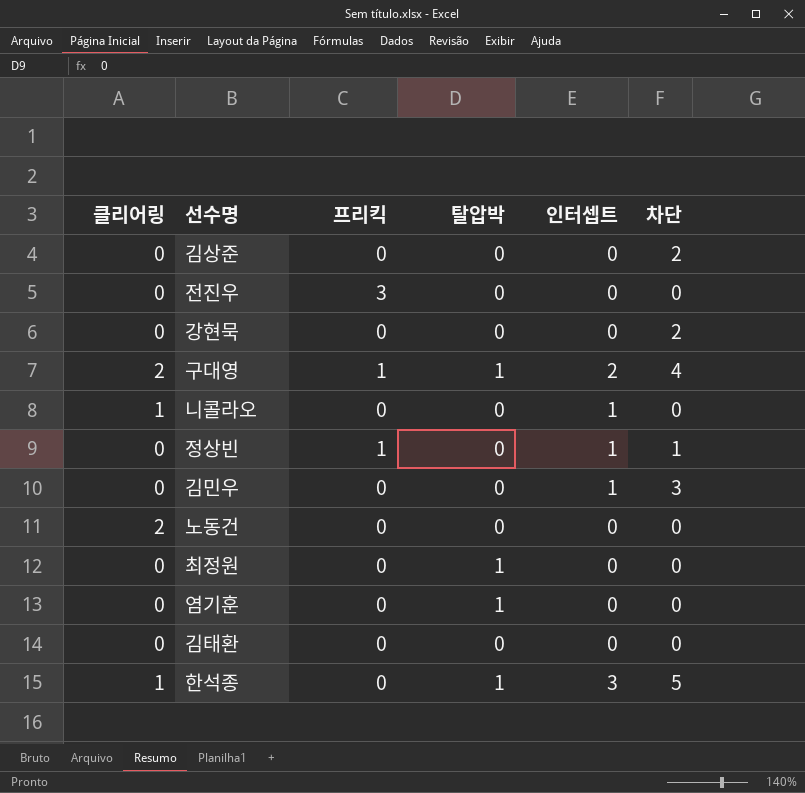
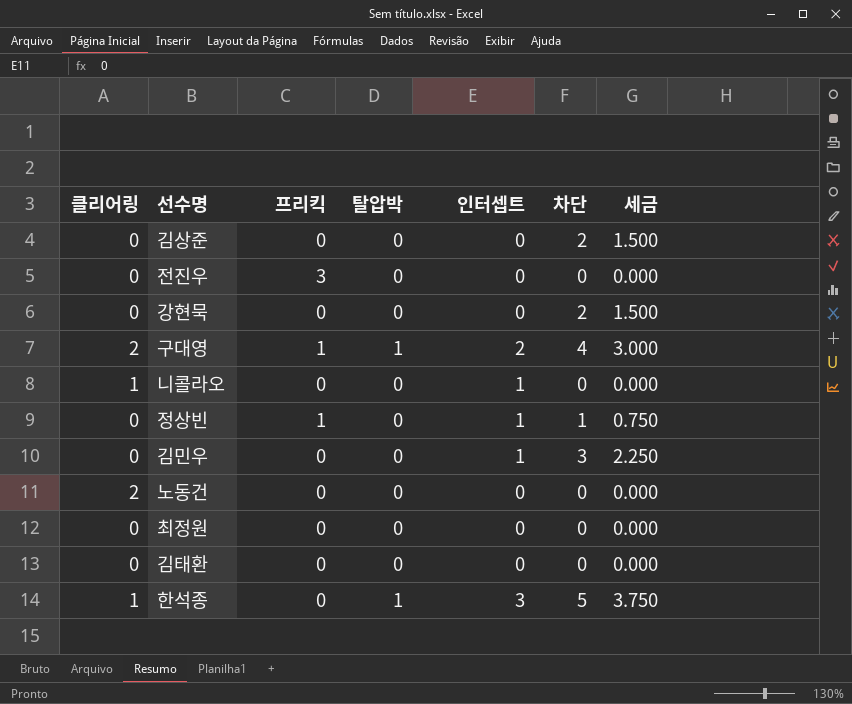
column 세금 | formula: none -> [차단] * 0.75
row 염기훈: 0 | 0 | 1 | 0 | 0 -> none
최정원 | 탈압박: 1 -> 0

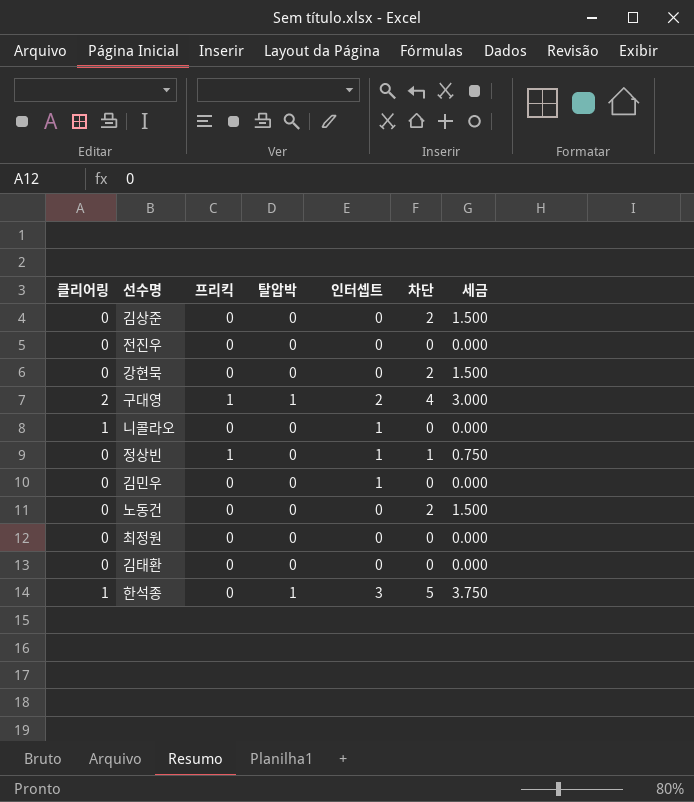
전진우 | 프리킥: 3 -> 0
김민우 | 차단: 3 -> 0
김민우 | 세금: 2.250 -> 0.000
노동건 | 클리어링: 2 -> 0
노동건 | 차단: 0 -> 2
노동건 | 세금: 0.000 -> 1.500

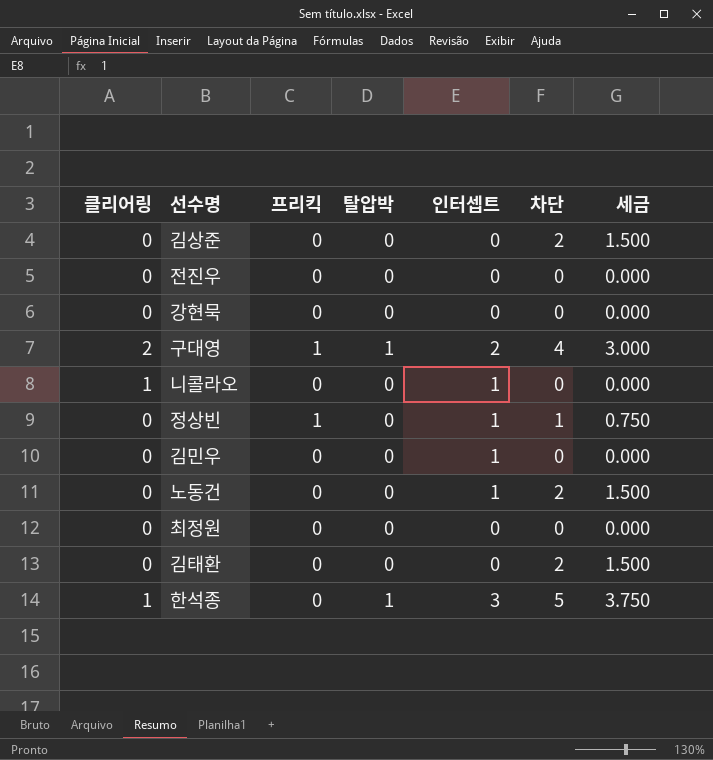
강현묵 | 차단: 2 -> 0
강현묵 | 세금: 1.500 -> 0.000
노동건 | 인터셉트: 0 -> 1
김태환 | 차단: 0 -> 2
김태환 | 세금: 0.000 -> 1.500

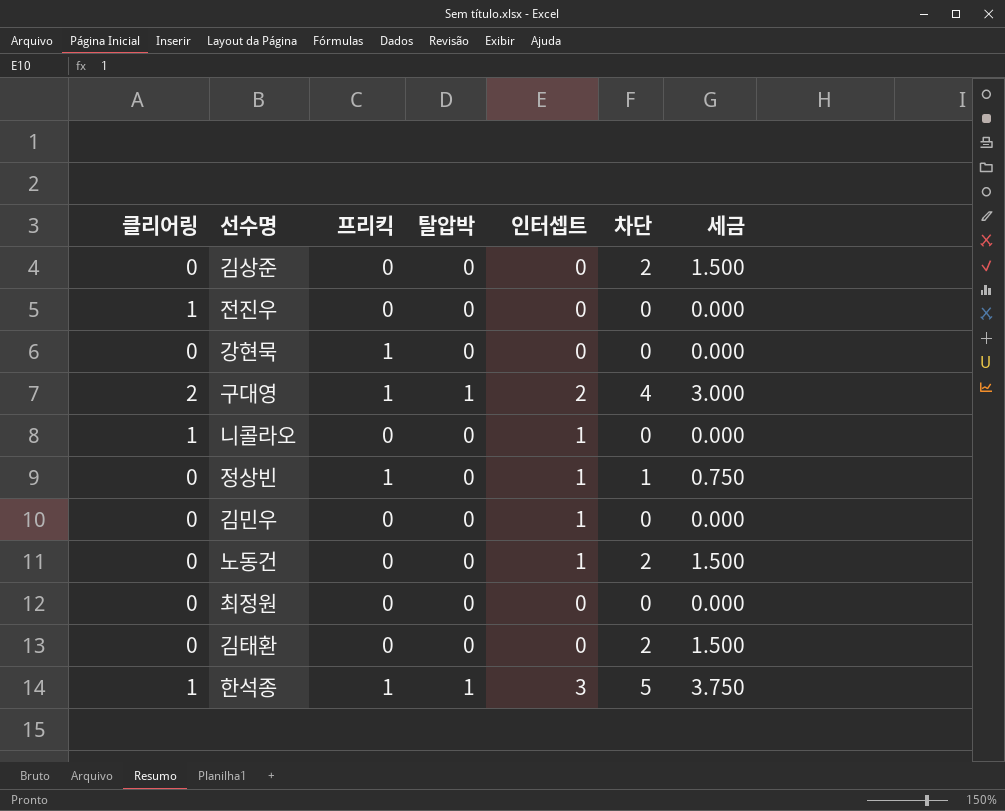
전진우 | 클리어링: 0 -> 1
강현묵 | 프리킥: 0 -> 1
한석종 | 프리킥: 0 -> 1

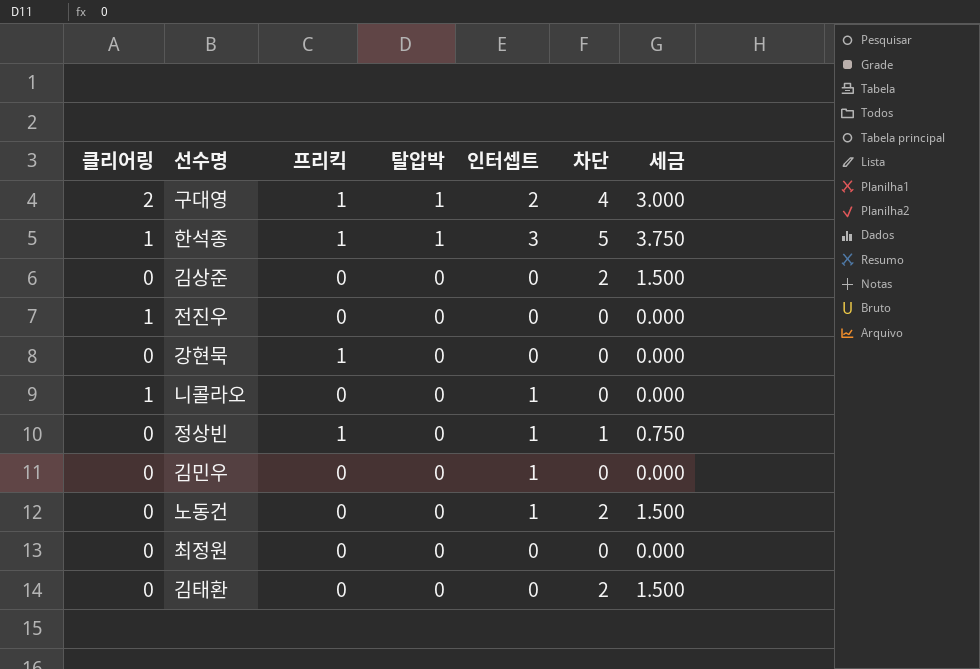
row order: none -> 탈압박 descending

